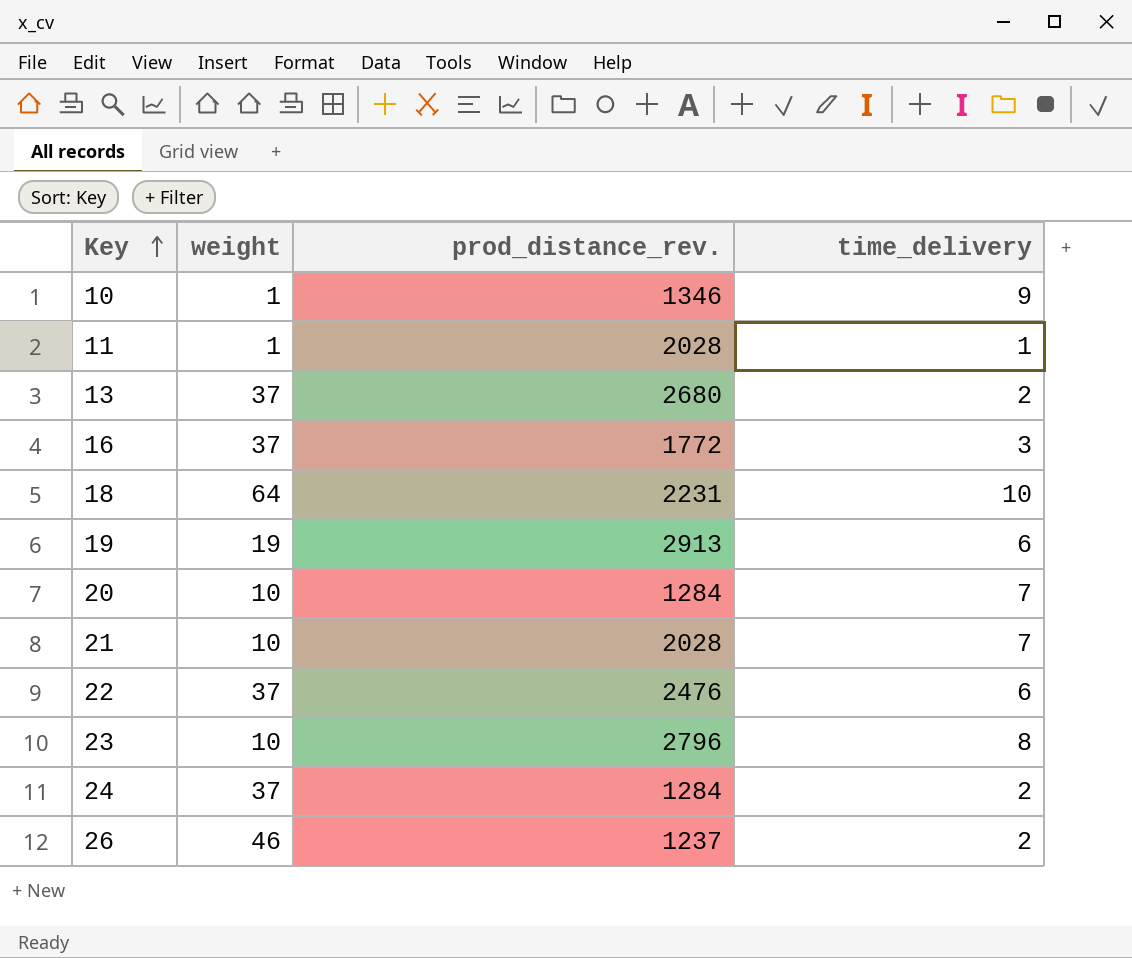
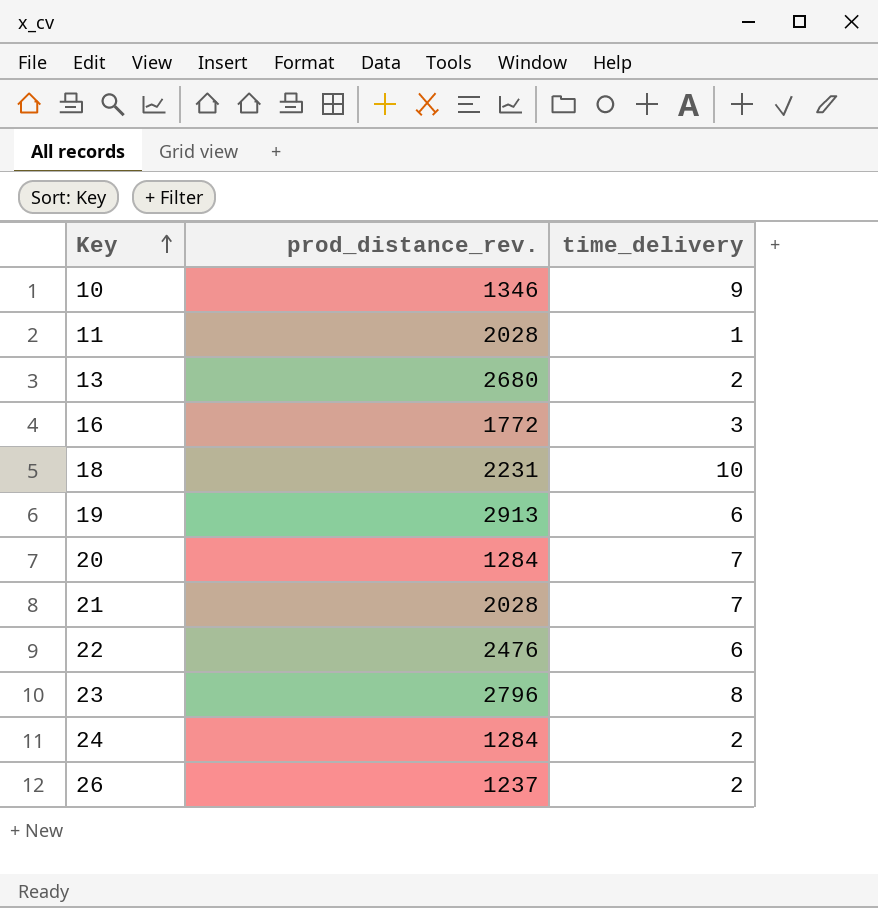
column weight | position: 2 -> none

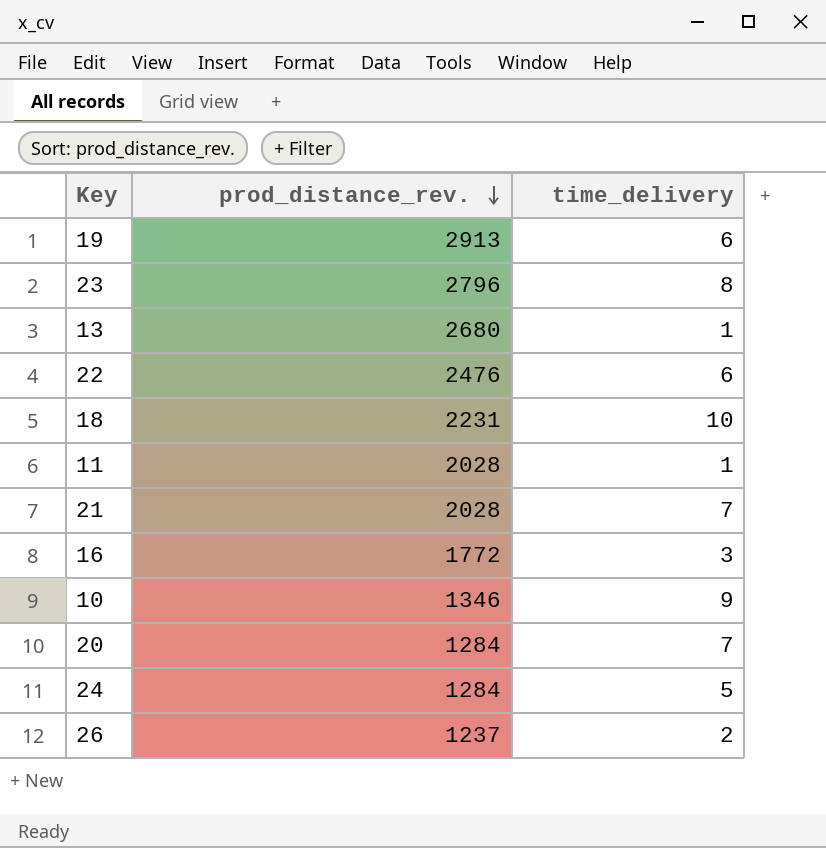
row order: Key ascending -> prod_distance_rev. descending
13 | time_delivery: 2 -> 1
24 | time_delivery: 2 -> 5

